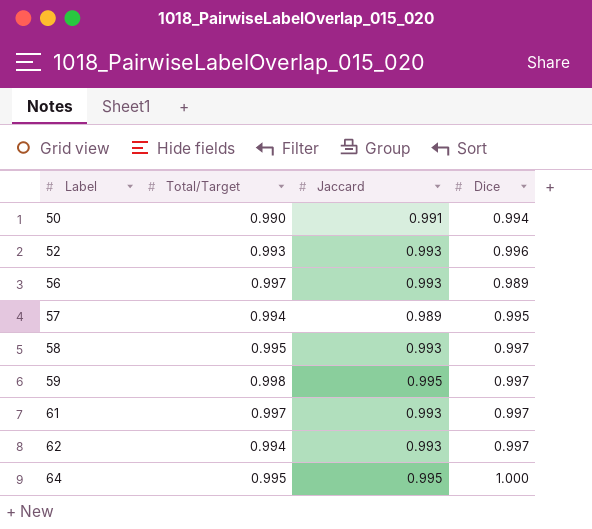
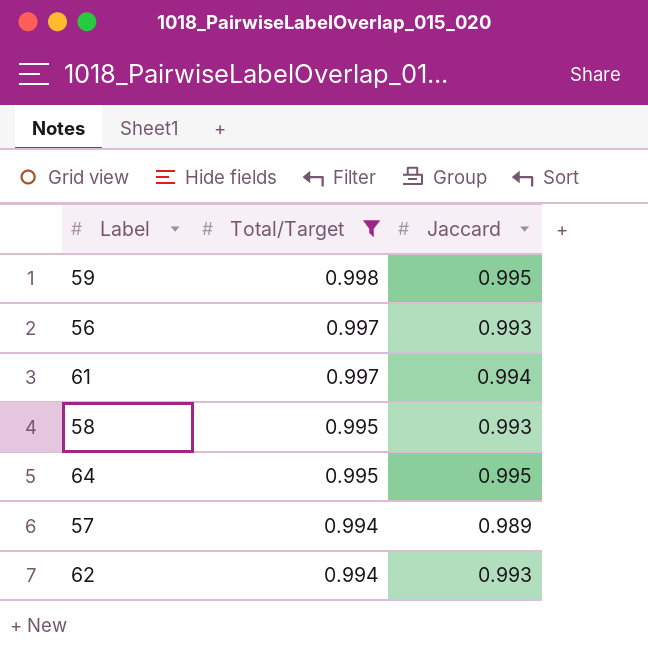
filter: none -> Total/Target >= 0.994
row order: Label ascending -> Total/Target descending
column Dice | position: 4 -> none
61 | Jaccard: 0.993 -> 0.994

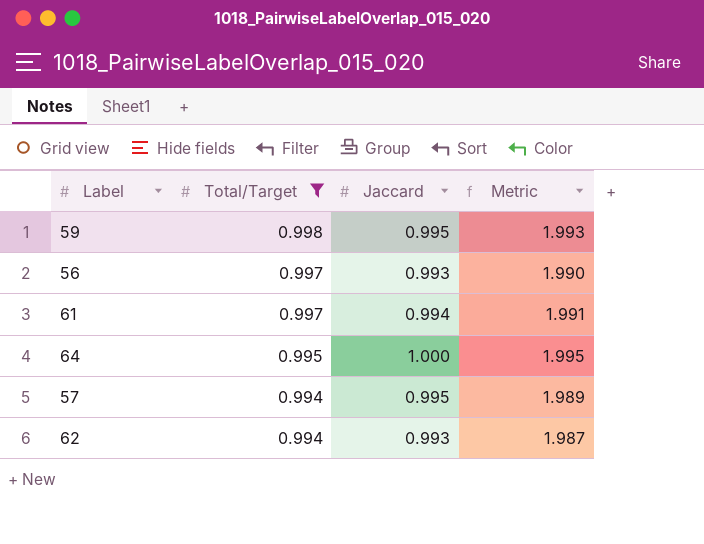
column Metric | formula: none -> [Total/Target] + [Jaccard]
row 58: 0.995 | 0.993 -> none
64 | Jaccard: 0.995 -> 1.000
57 | Jaccard: 0.989 -> 0.995

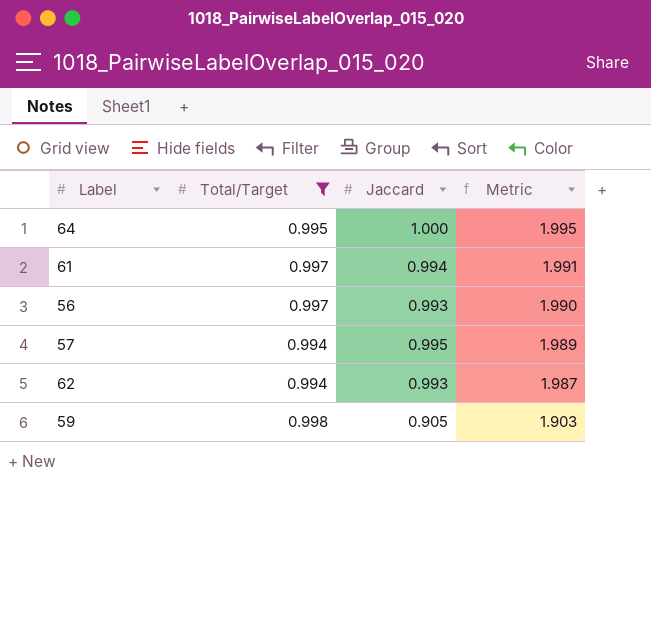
row order: Total/Target descending -> Metric descending
59 | Jaccard: 0.995 -> 0.905
59 | Metric: 1.993 -> 1.903

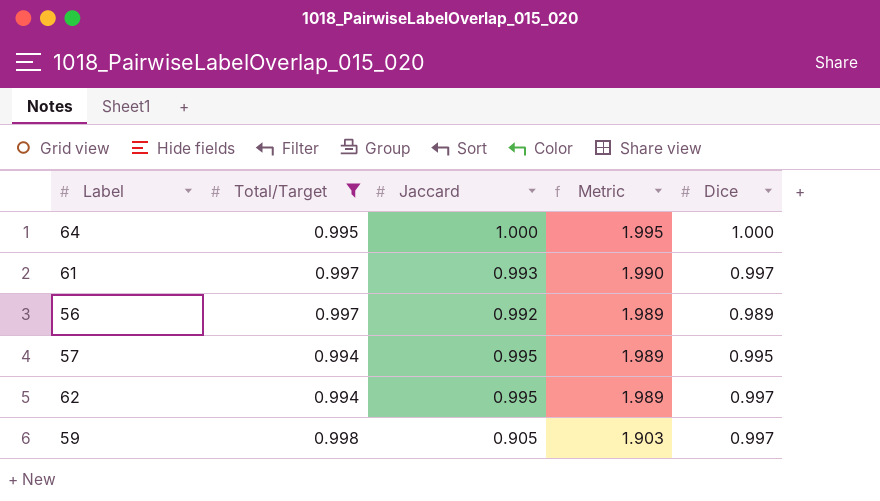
column Dice | position: none -> 5
61 | Jaccard: 0.994 -> 0.993
61 | Metric: 1.991 -> 1.990
56 | Jaccard: 0.993 -> 0.992
56 | Metric: 1.990 -> 1.989
62 | Jaccard: 0.993 -> 0.995
62 | Metric: 1.987 -> 1.989

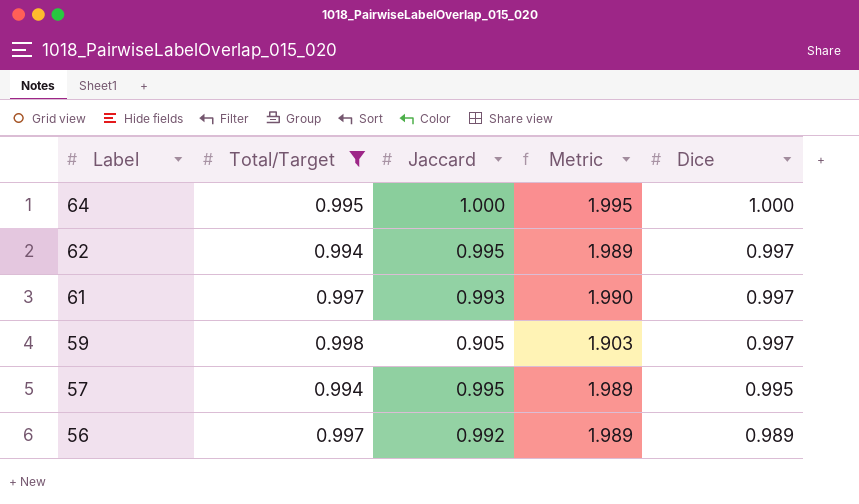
row order: Metric descending -> Label descending

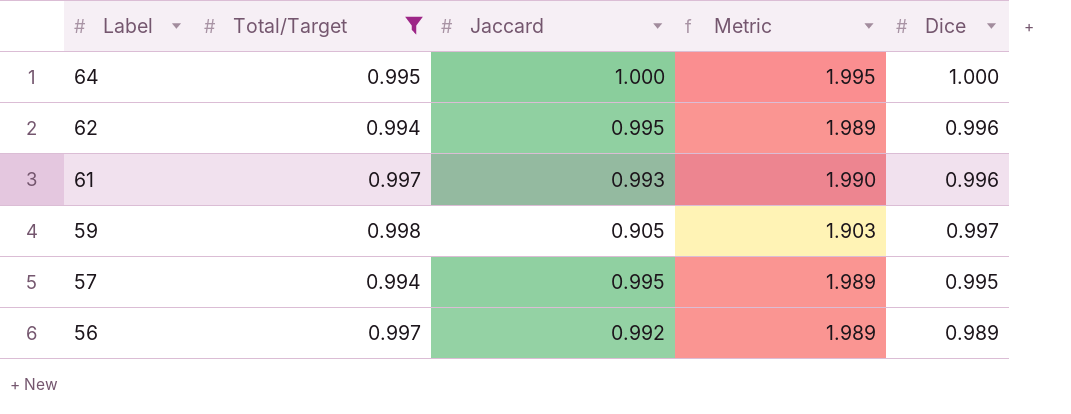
62 | Dice: 0.997 -> 0.996
61 | Dice: 0.997 -> 0.996

